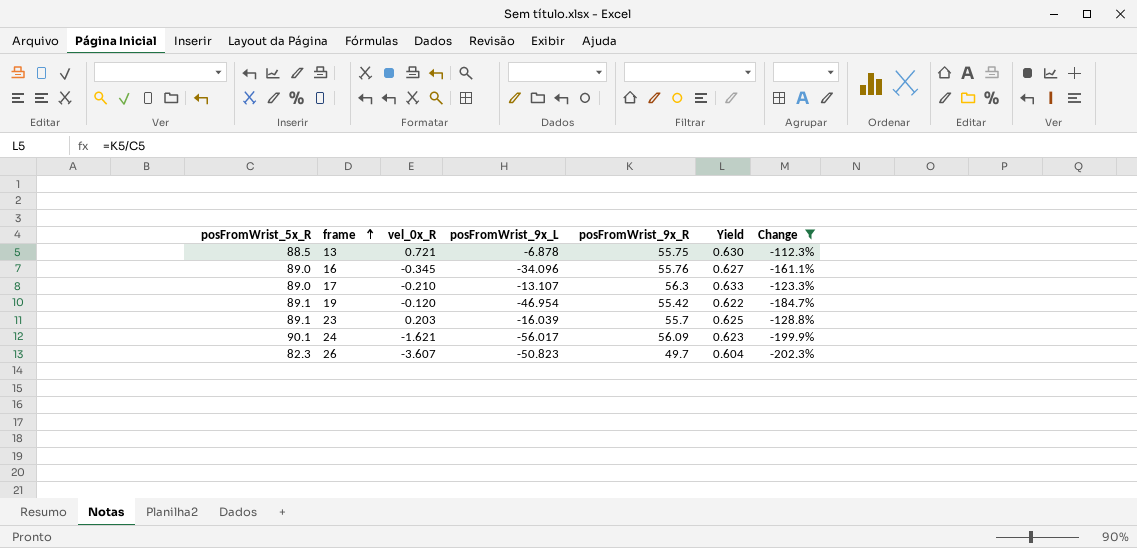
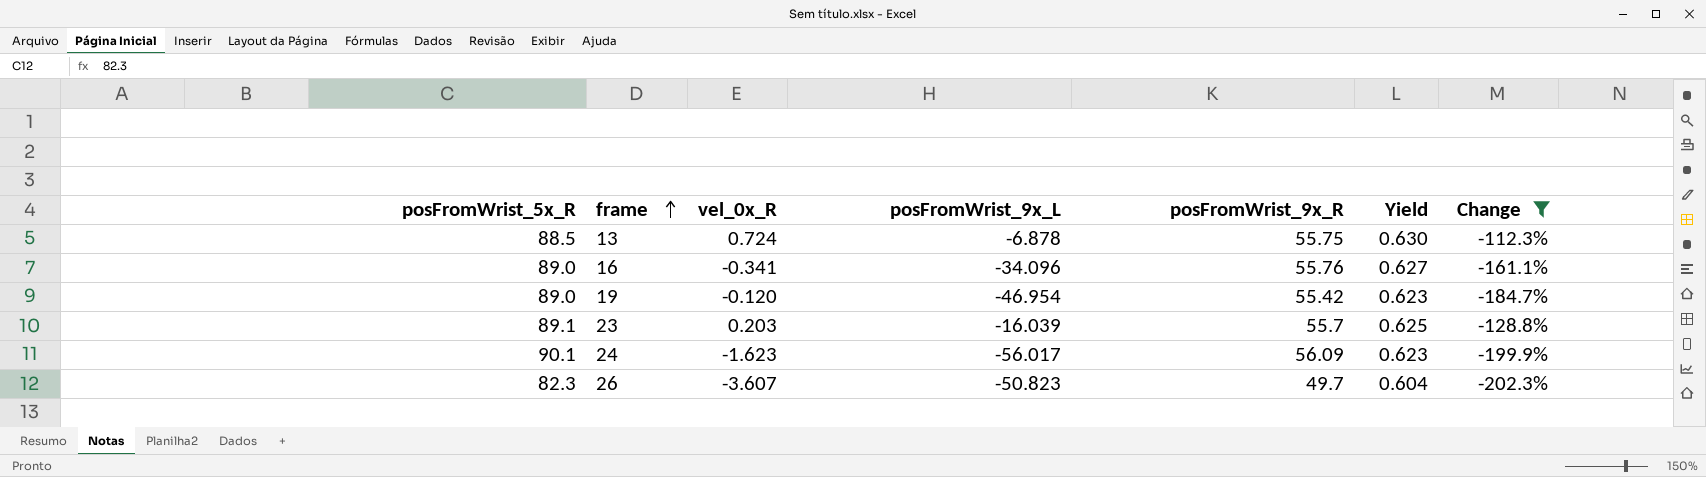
row 17: 89.0 | -0.210 | -13.107 | 56.3 | 0.633 | -123.3% -> none
13 | vel_0x_R: 0.721 -> 0.724
16 | vel_0x_R: -0.345 -> -0.341
19 | posFromWrist_5x_R: 89.1 -> 89.0
19 | Yield: 0.622 -> 0.623
24 | vel_0x_R: -1.621 -> -1.623

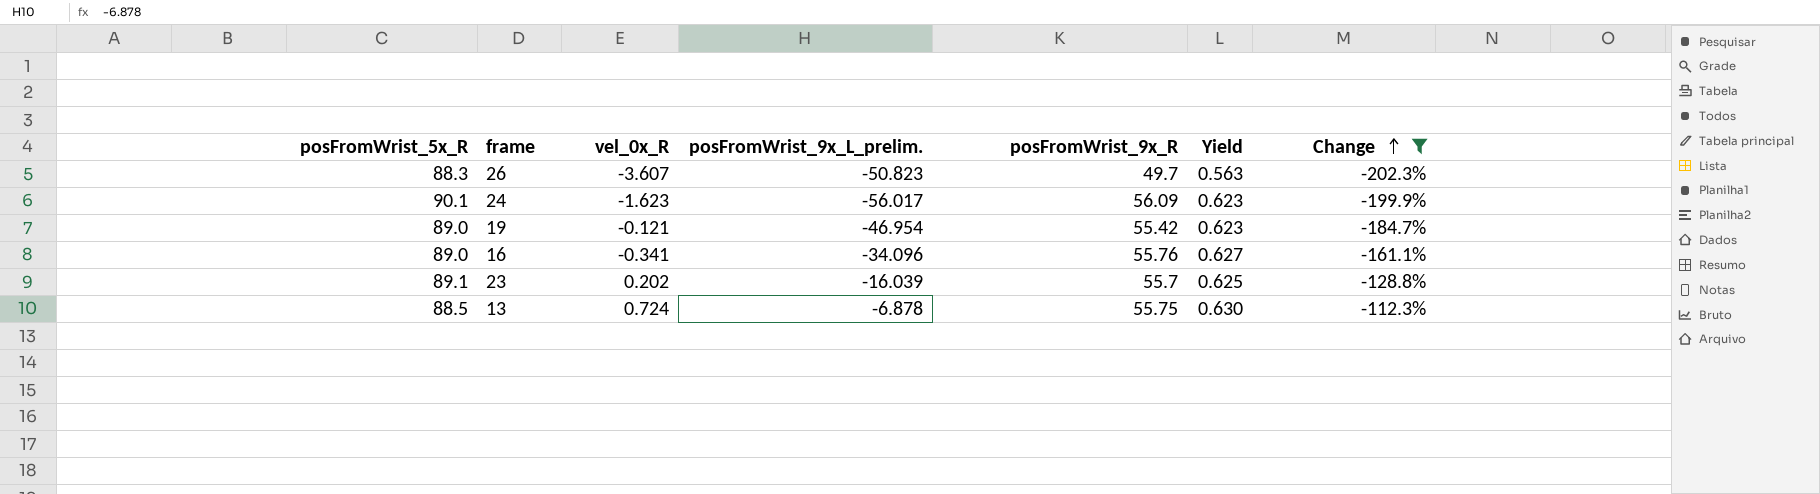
row order: frame ascending -> Change ascending
column name: posFromWrist_9x_L -> posFromWrist_9x_L_prelim.
26 | posFromWrist_5x_R: 82.3 -> 88.3
26 | Yield: 0.604 -> 0.563
19 | vel_0x_R: -0.120 -> -0.121
23 | vel_0x_R: 0.203 -> 0.202

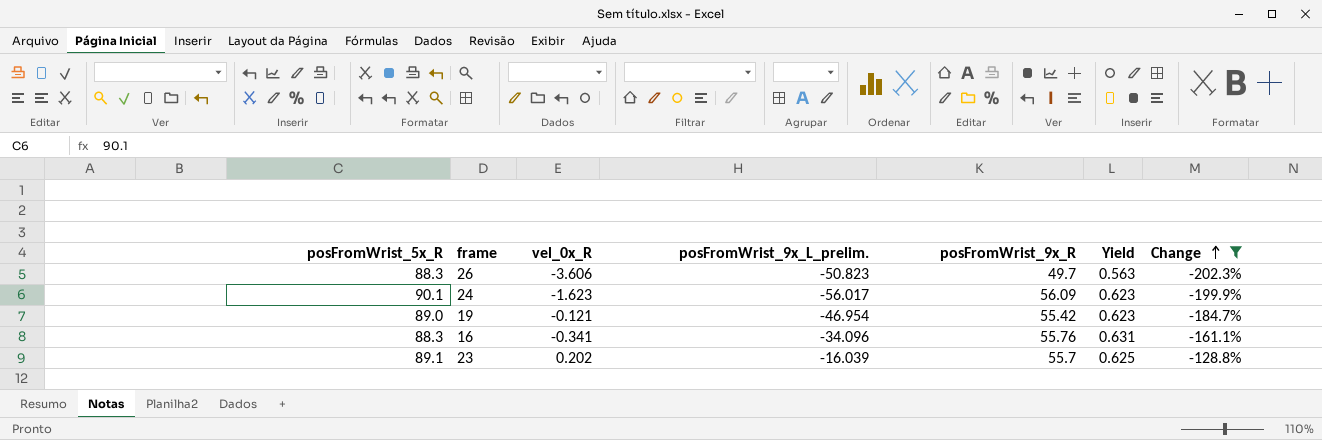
row 13: 88.5 | 0.724 | -6.878 | 55.75 | 0.630 | -112.3% -> none
26 | vel_0x_R: -3.607 -> -3.606
16 | posFromWrist_5x_R: 89.0 -> 88.3
16 | Yield: 0.627 -> 0.631

